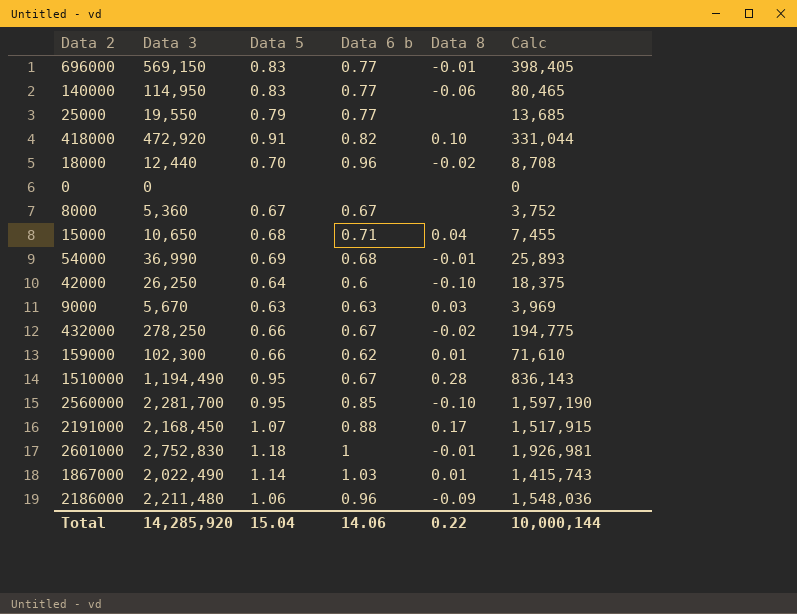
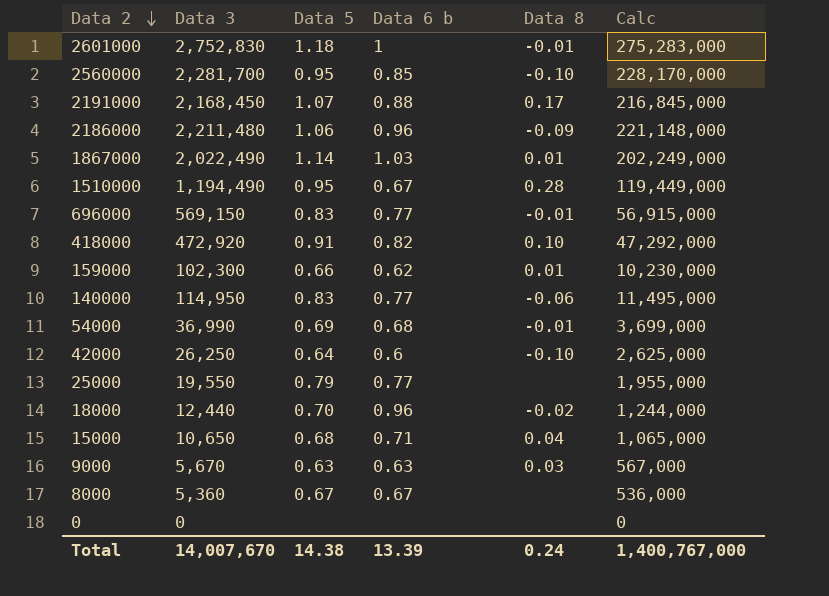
row order: none -> Data 2 descending
column Calc | formula: [Data 3] * 0.7 -> [Data 3] * 100
row 432000: 278,250 | 0.66 | 0.67 | -0.02 | 194,775 -> none
Total | Data 3: 14,285,920 -> 14,007,670
Total | Data 5: 15.04 -> 14.38
Total | Data 6 b: 14.06 -> 13.39
Total | Data 8: 0.22 -> 0.24
Total | Calc: 10,000,144 -> 1,400,767,000

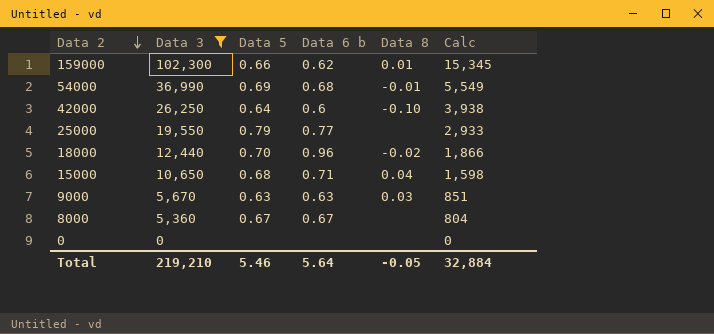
filter: none -> Data 3 <= 102,300
column Calc | formula: [Data 3] * 100 -> [Data 3] * 0.15
Total | Data 3: 14,007,670 -> 219,210
Total | Data 5: 14.38 -> 5.46
Total | Data 6 b: 13.39 -> 5.64
Total | Data 8: 0.24 -> -0.05
Total | Calc: 1,400,767,000 -> 32,884

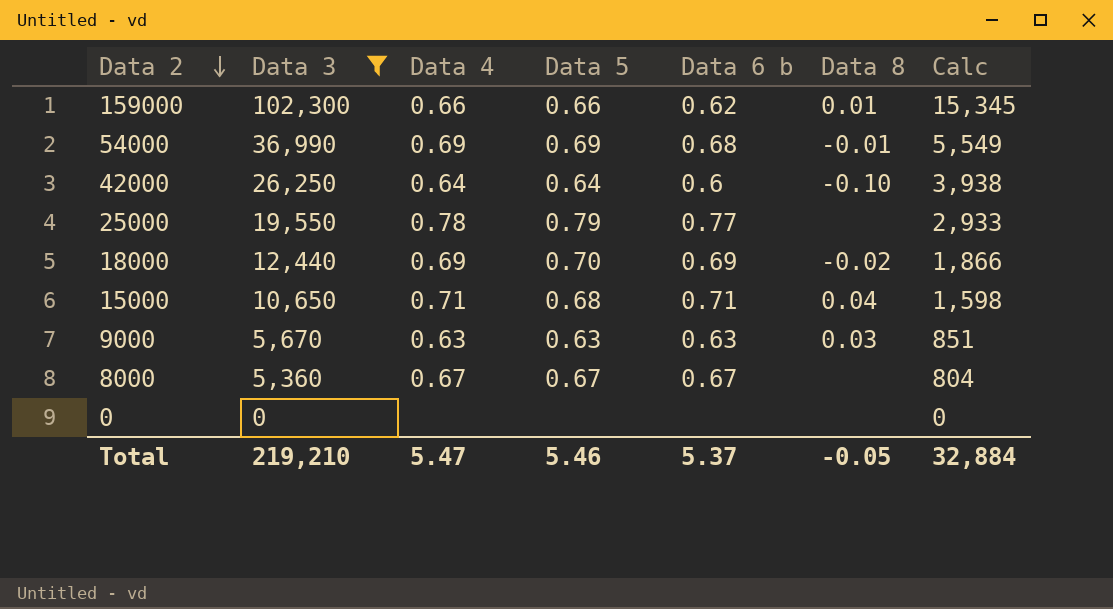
column Data 4 | position: none -> 3
18000 | Data 6 b: 0.96 -> 0.69
Total | Data 6 b: 5.64 -> 5.37

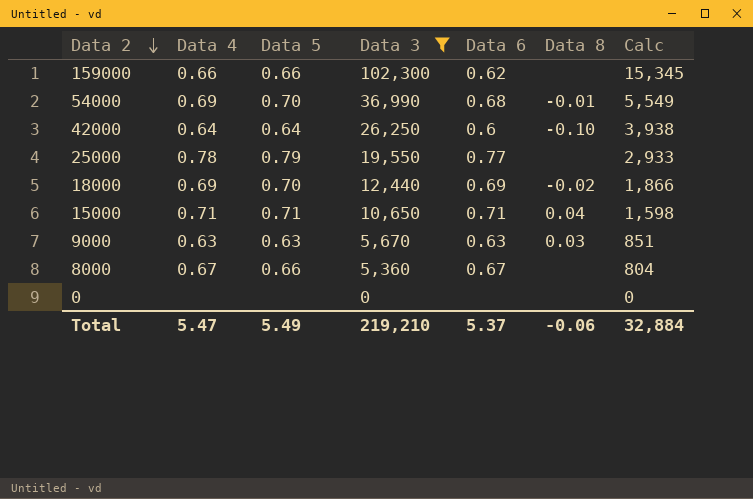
column Data 3 | position: 2 -> 4
column name: Data 6 b -> Data 6
159000 | Data 8: 0.01 -> none
54000 | Data 5: 0.69 -> 0.70
15000 | Data 5: 0.68 -> 0.71
8000 | Data 5: 0.67 -> 0.66
Total | Data 5: 5.46 -> 5.49
Total | Data 8: -0.05 -> -0.06

